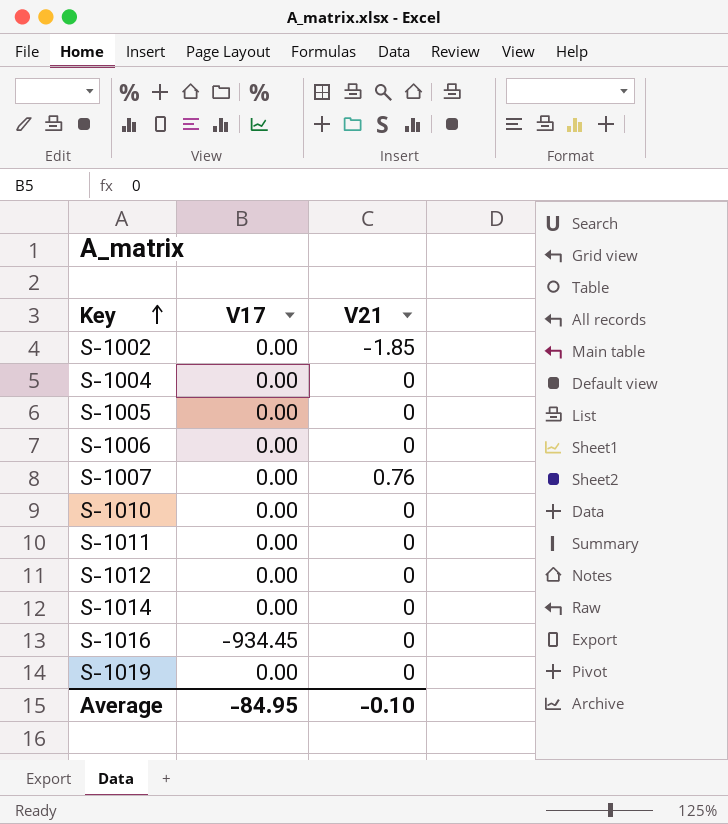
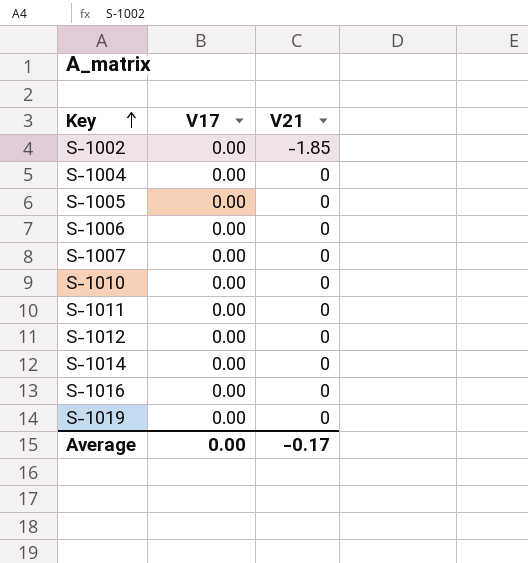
S-1007 | V21: 0.76 -> 0
S-1016 | V17: -934.45 -> 0.00
Average | V17: -84.95 -> 0.00
Average | V21: -0.10 -> -0.17

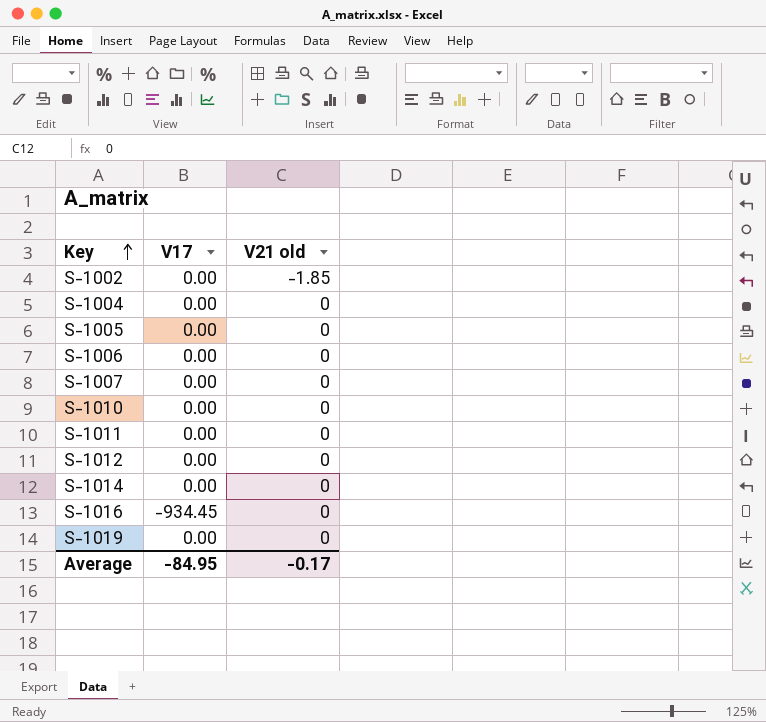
column name: V21 -> V21 old
S-1016 | V17: 0.00 -> -934.45
Average | V17: 0.00 -> -84.95

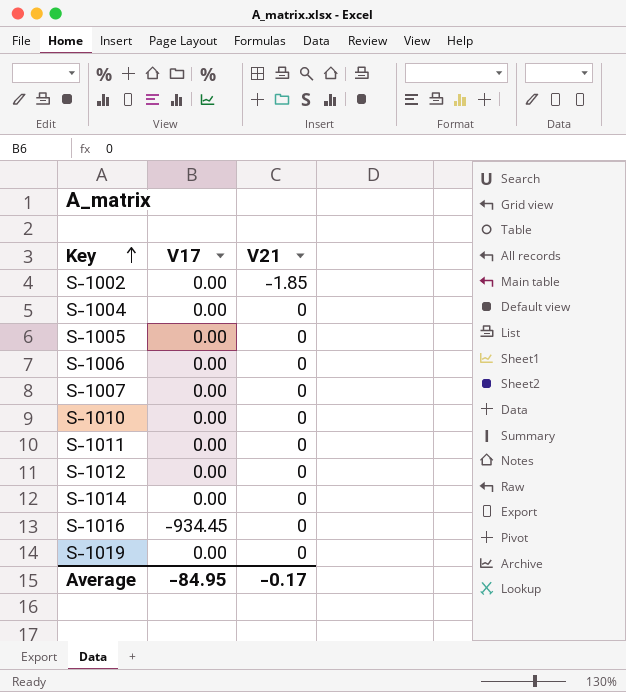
column name: V21 old -> V21

